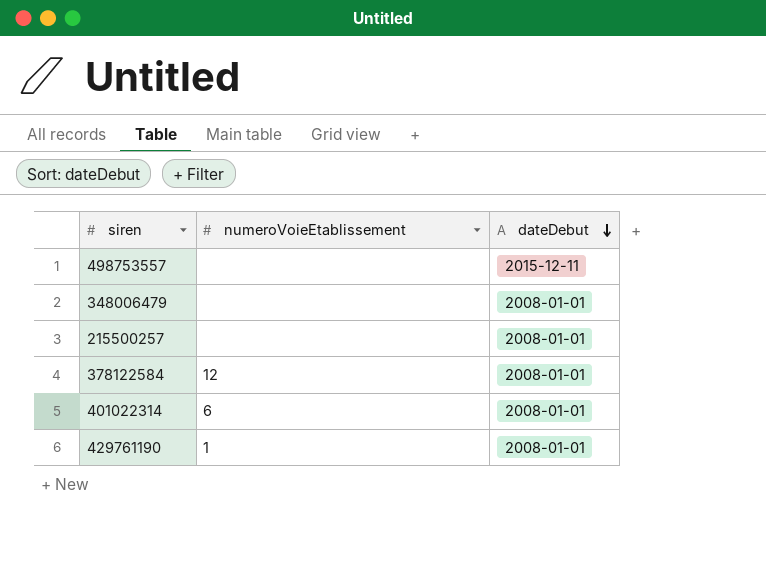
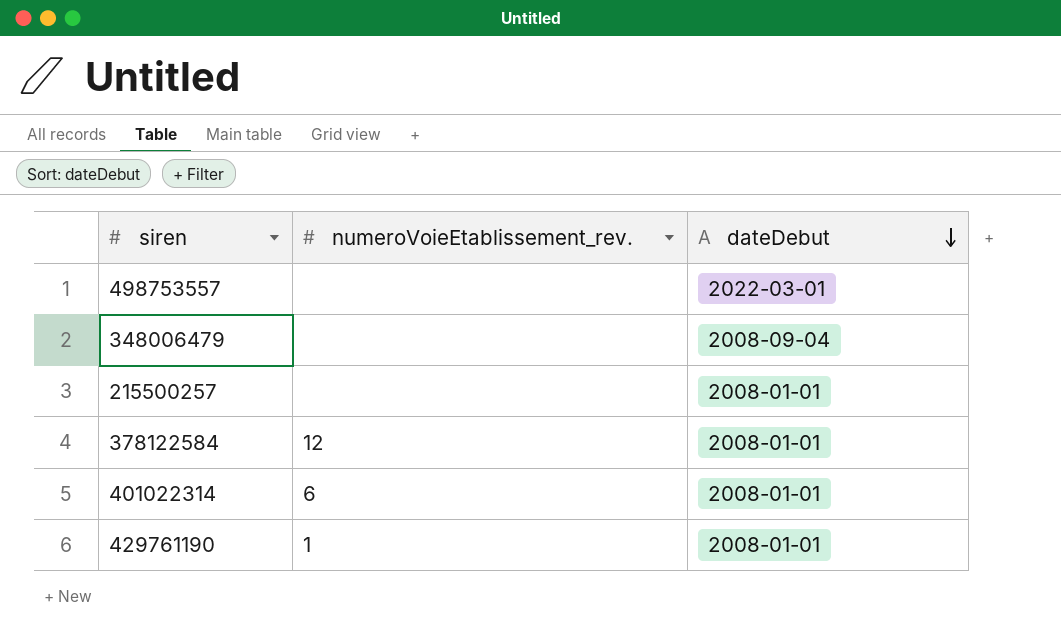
column name: numeroVoieEtablissement -> numeroVoieEtablissement_rev.
498753557 | dateDebut: 2015-12-11 -> 2022-03-01
348006479 | dateDebut: 2008-01-01 -> 2008-09-04

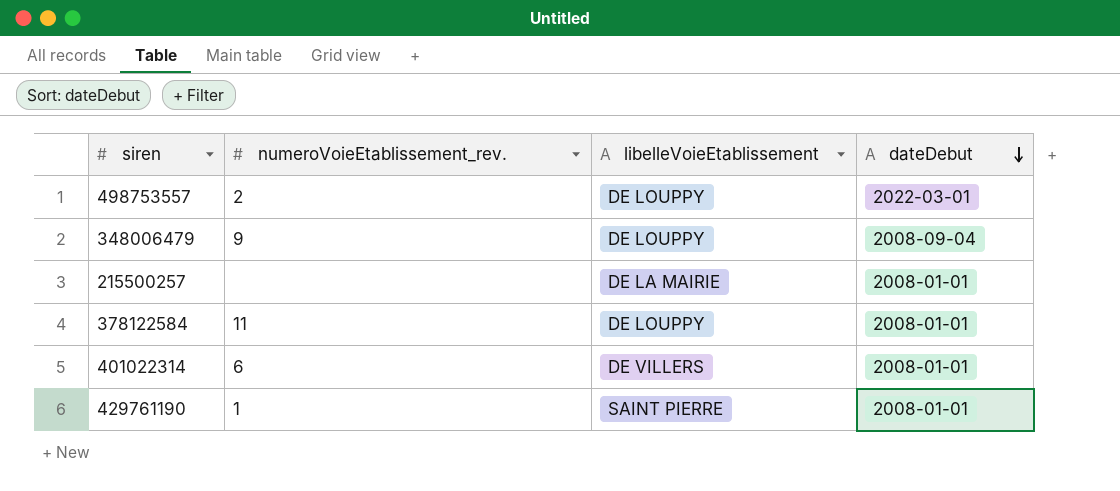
column libelleVoieEtablissement | position: none -> 3
498753557 | numeroVoieEtablissement_rev.: none -> 2
348006479 | numeroVoieEtablissement_rev.: none -> 9
378122584 | numeroVoieEtablissement_rev.: 12 -> 11

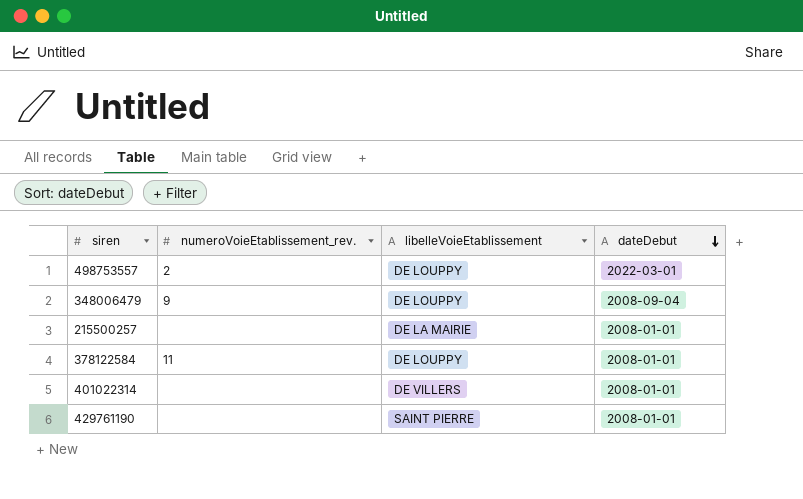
401022314 | numeroVoieEtablissement_rev.: 6 -> none
429761190 | numeroVoieEtablissement_rev.: 1 -> none

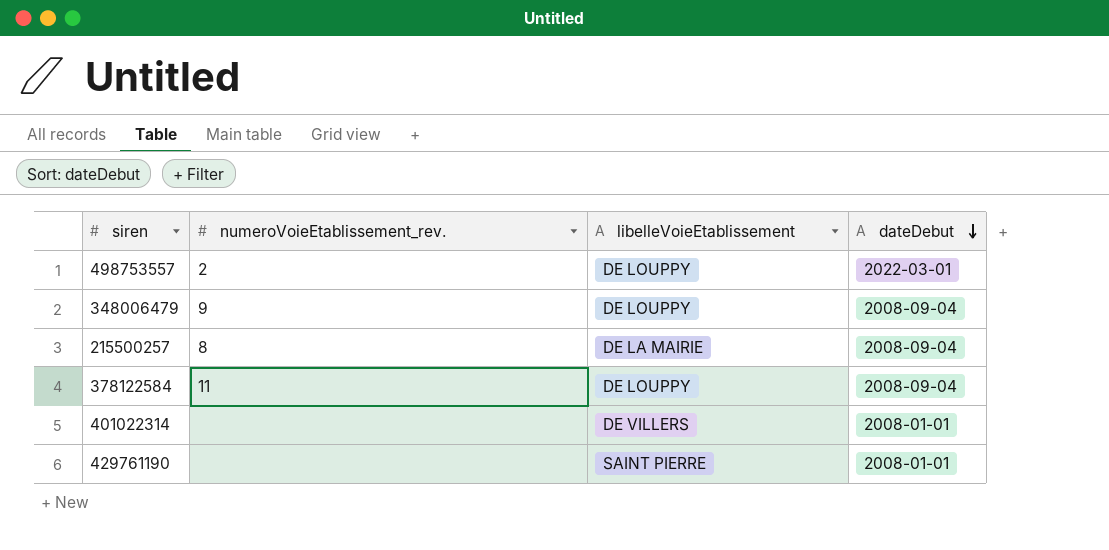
215500257 | numeroVoieEtablissement_rev.: none -> 8
215500257 | dateDebut: 2008-01-01 -> 2008-09-04
378122584 | dateDebut: 2008-01-01 -> 2008-09-04

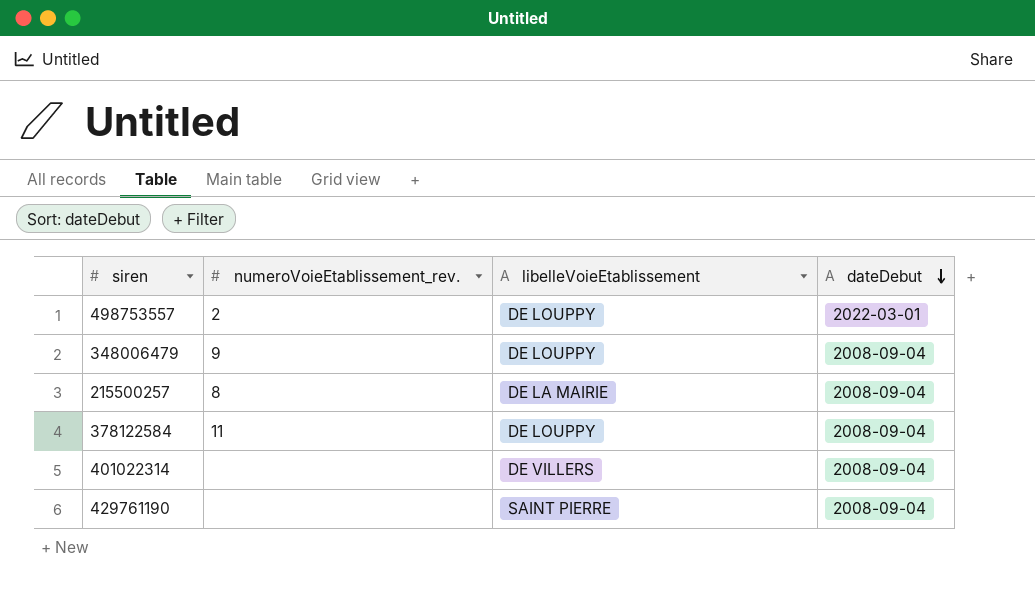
401022314 | dateDebut: 2008-01-01 -> 2008-09-04
429761190 | dateDebut: 2008-01-01 -> 2008-09-04

